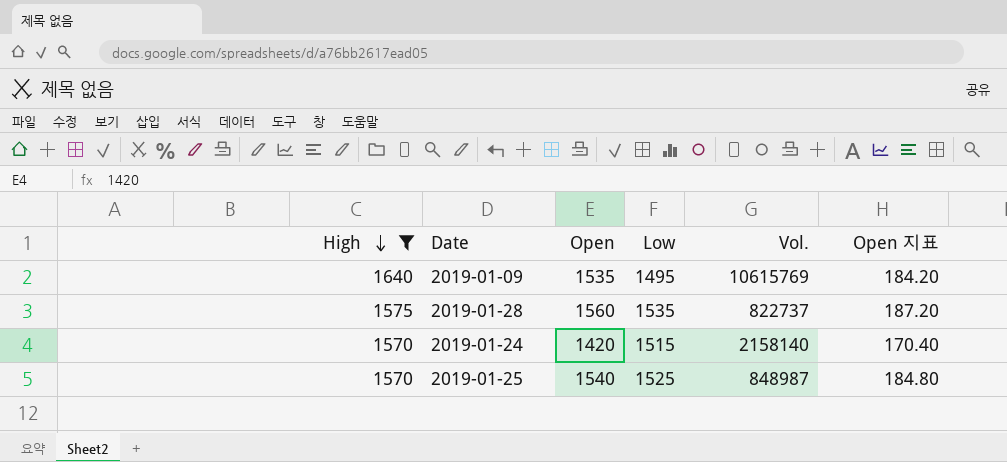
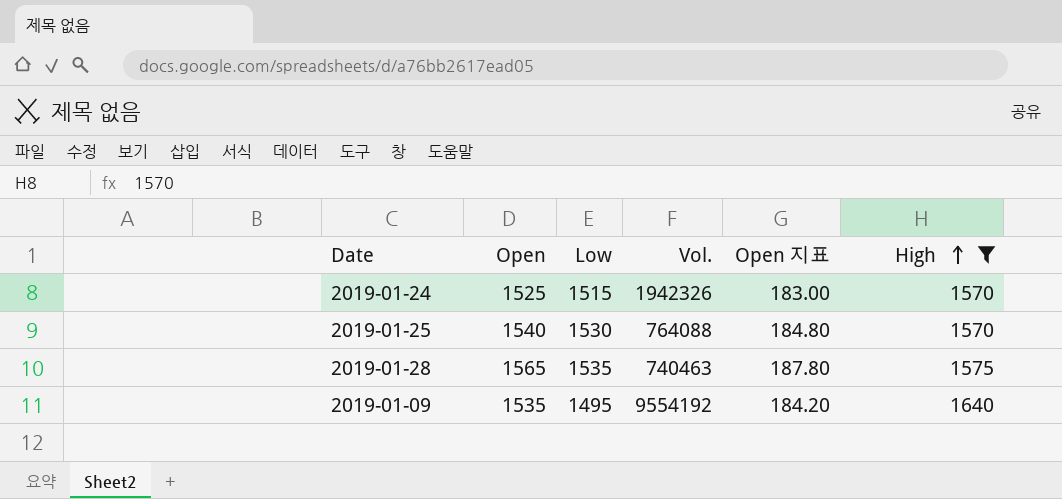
row order: High descending -> High ascending
column High | position: 1 -> 6
2019-01-24 | Open: 1420 -> 1525
2019-01-24 | Vol.: 2158140 -> 1942326
2019-01-24 | Open 지표: 170.40 -> 183.00
2019-01-25 | Low: 1525 -> 1530
2019-01-25 | Vol.: 848987 -> 764088
2019-01-28 | Open: 1560 -> 1565
2019-01-28 | Vol.: 822737 -> 740463
2019-01-28 | Open 지표: 187.20 -> 187.80
2019-01-09 | Vol.: 10615769 -> 9554192

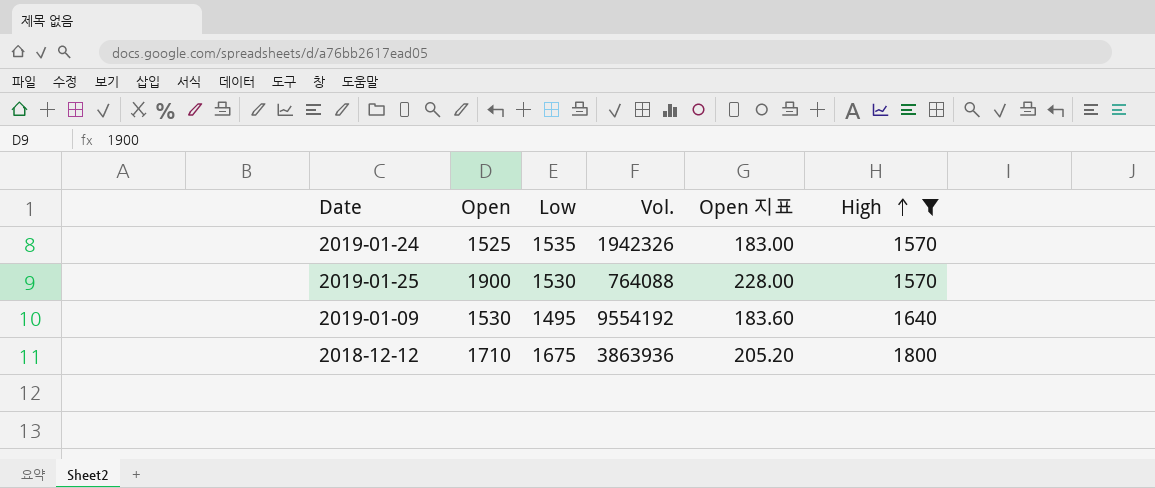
row 2019-01-28: 1565 | 1535 | 740463 | 187.80 | 1575 -> none
2019-01-24 | Low: 1515 -> 1535
2019-01-25 | Open: 1540 -> 1900
2019-01-25 | Open 지표: 184.80 -> 228.00
2019-01-09 | Open: 1535 -> 1530
2019-01-09 | Open 지표: 184.20 -> 183.60
row 2018-12-12: none -> 1710 | 1675 | 3863936 | 205.20 | 1800

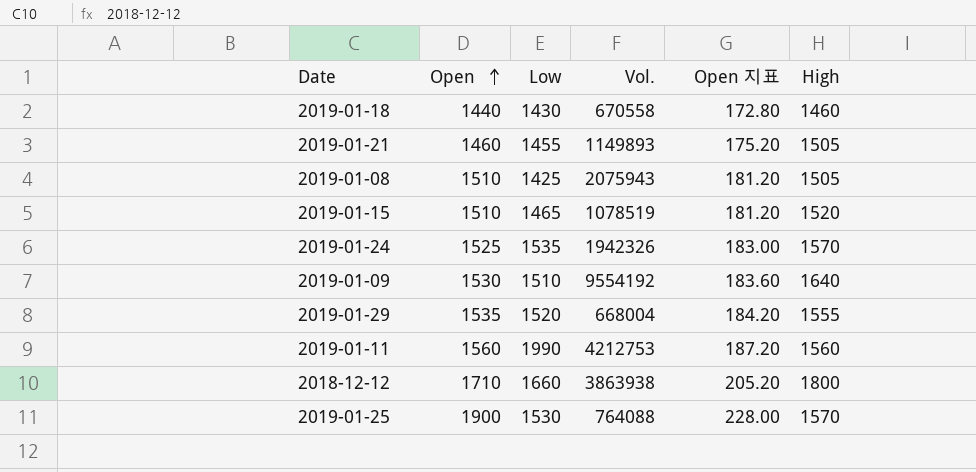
filter: High >= 1570 -> none
row order: High ascending -> Open ascending
2019-01-09 | Low: 1495 -> 1510
2018-12-12 | Low: 1675 -> 1660
2018-12-12 | Vol.: 3863936 -> 3863938

